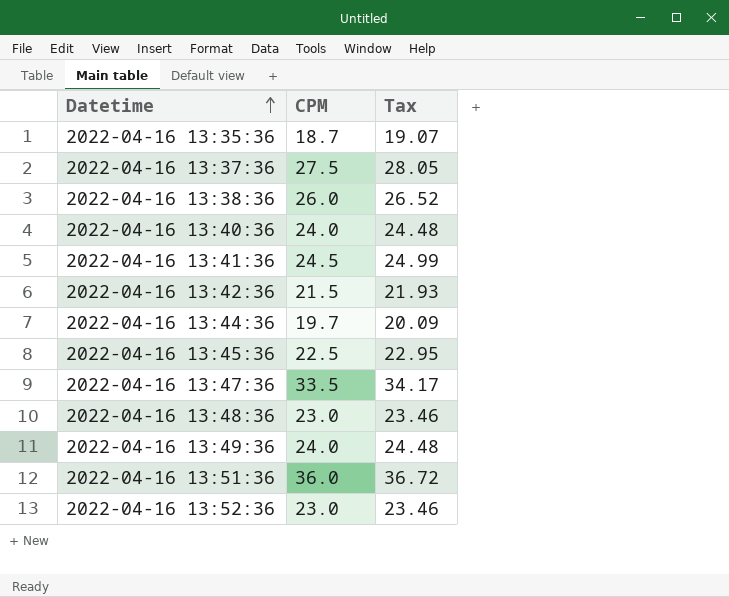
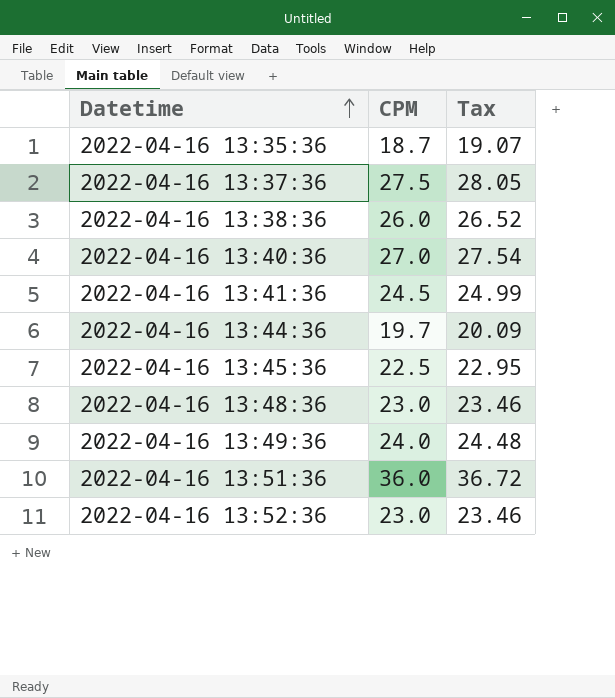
row 2022-04-16 13:42:36: 21.5 | 21.93 -> none
row 2022-04-16 13:47:36: 33.5 | 34.17 -> none
2022-04-16 13:40:36 | CPM: 24.0 -> 27.0
2022-04-16 13:40:36 | Tax: 24.48 -> 27.54

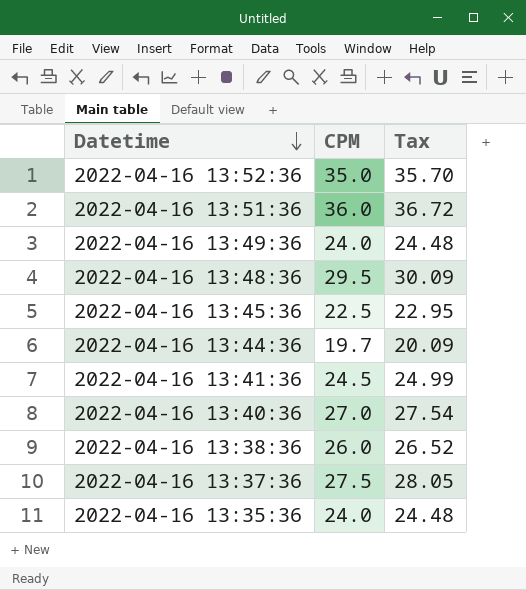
row order: Datetime ascending -> Datetime descending
2022-04-16 13:52:36 | CPM: 23.0 -> 35.0
2022-04-16 13:52:36 | Tax: 23.46 -> 35.70
2022-04-16 13:48:36 | CPM: 23.0 -> 29.5
2022-04-16 13:48:36 | Tax: 23.46 -> 30.09
2022-04-16 13:35:36 | CPM: 18.7 -> 24.0
2022-04-16 13:35:36 | Tax: 19.07 -> 24.48

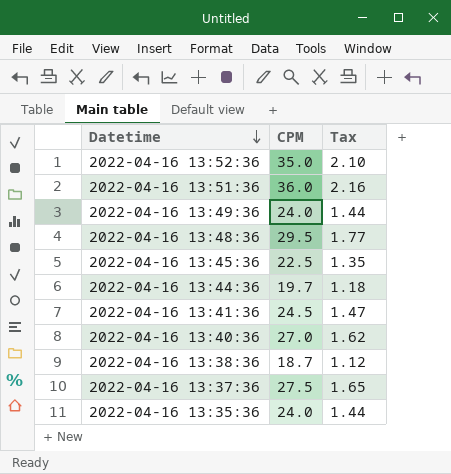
column Tax | formula: [CPM] * 1.02 -> [CPM] * 0.06
2022-04-16 13:38:36 | CPM: 26.0 -> 18.7

